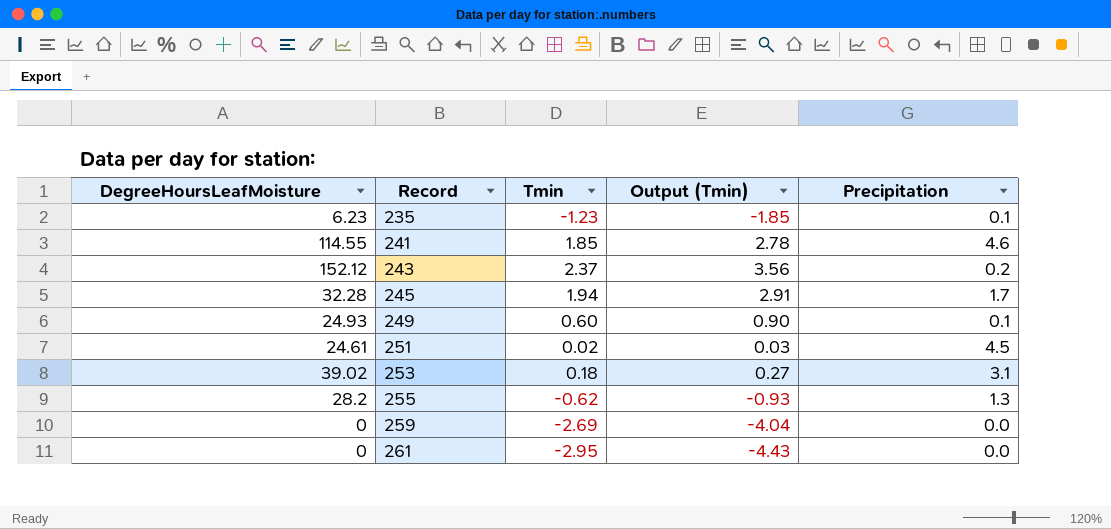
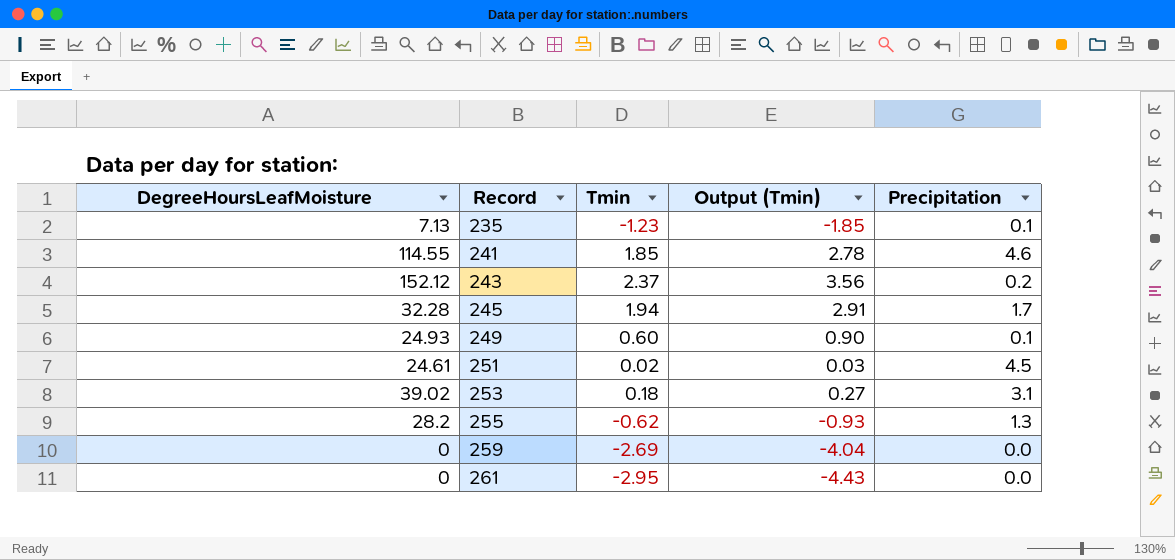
235 | DegreeHoursLeafMoisture: 6.23 -> 7.13

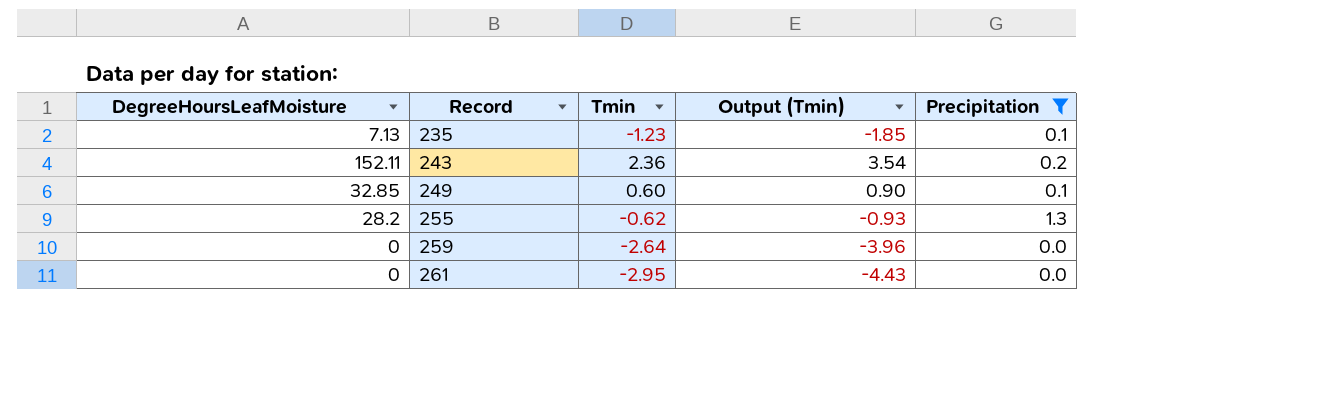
filter: none -> Precipitation <= 1.3
243 | DegreeHoursLeafMoisture: 152.12 -> 152.11
243 | Tmin: 2.37 -> 2.36
243 | Output (Tmin): 3.56 -> 3.54
249 | DegreeHoursLeafMoisture: 24.93 -> 32.85
259 | Tmin: -2.69 -> -2.64
259 | Output (Tmin): -4.04 -> -3.96

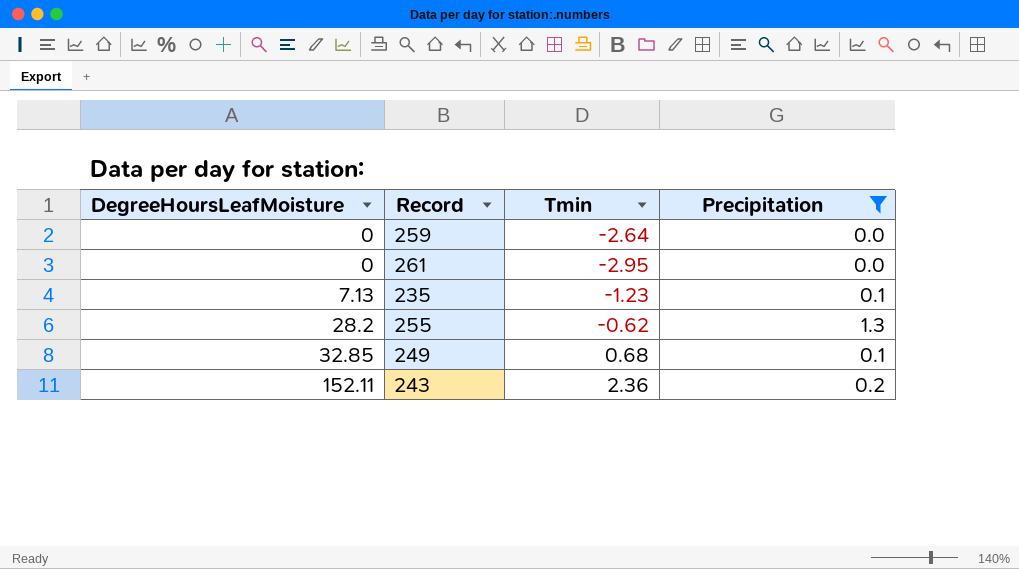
row order: Record ascending -> DegreeHoursLeafMoisture ascending
column Output (Tmin) | formula: [Tmin] * 1.5 -> none
249 | Tmin: 0.60 -> 0.68

